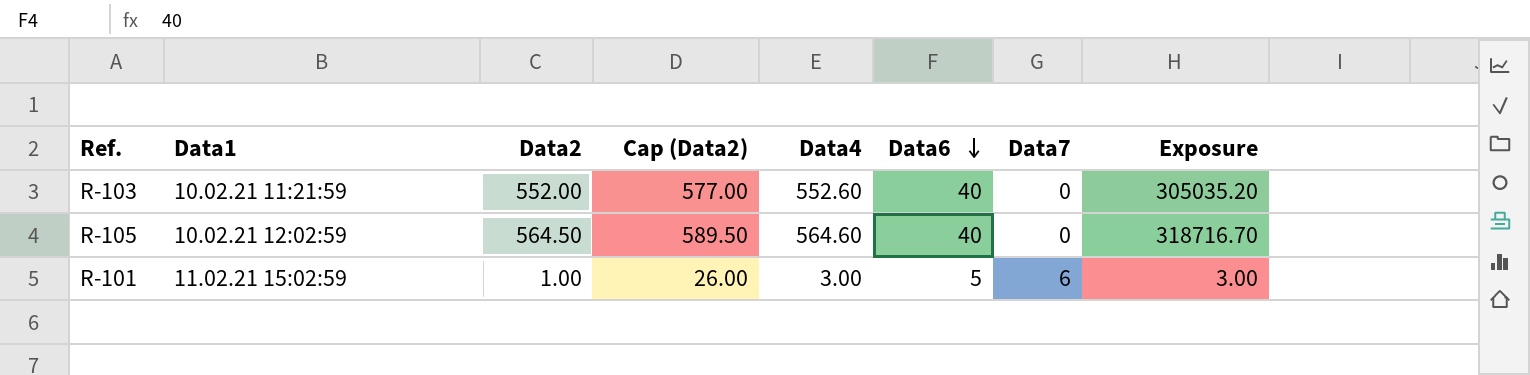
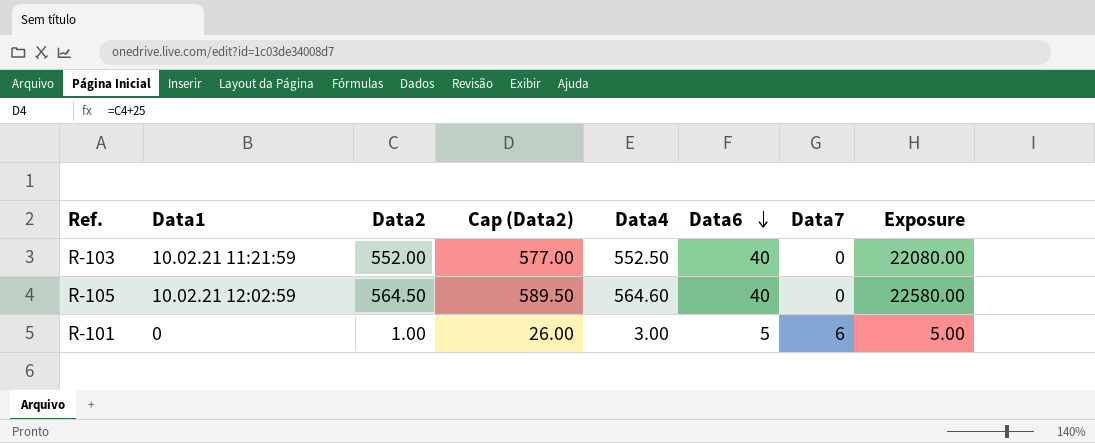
column Exposure | formula: [Data2] * [Data4] -> [Data2] * [Data6]
R-103 | Data4: 552.60 -> 552.50
R-101 | Data1: 11.02.21 15:02:59 -> 0

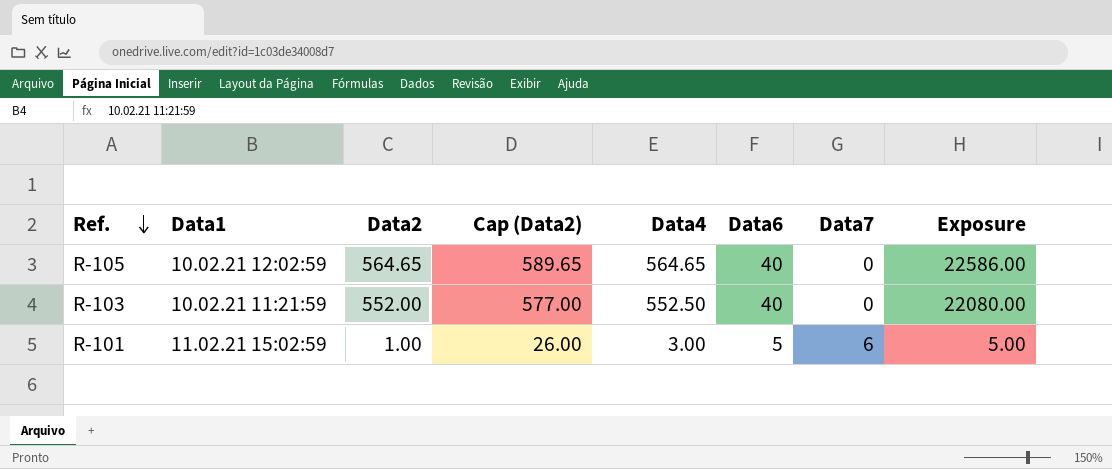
row order: Data6 descending -> Ref. descending
R-105 | Data2: 564.50 -> 564.65
R-105 | Cap (Data2): 589.50 -> 589.65
R-105 | Data4: 564.60 -> 564.65
R-105 | Exposure: 22580.00 -> 22586.00
R-101 | Data1: 0 -> 11.02.21 15:02:59

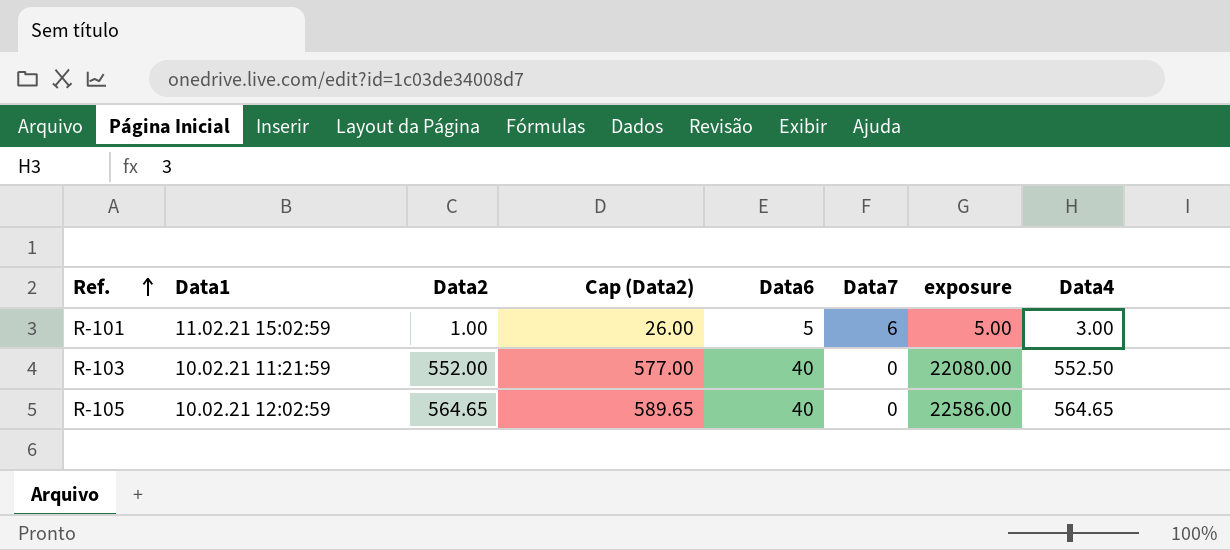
row order: Ref. descending -> Ref. ascending
column name: Exposure -> exposure
column Data4 | position: 5 -> 8

